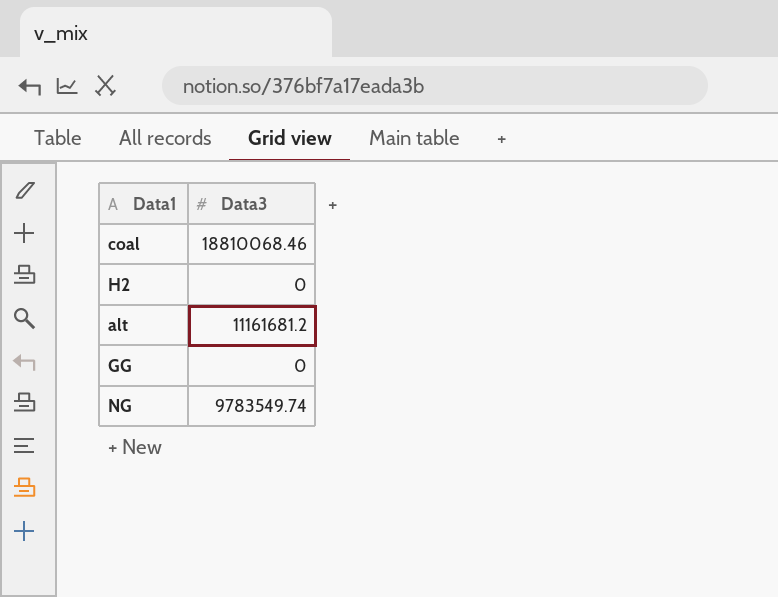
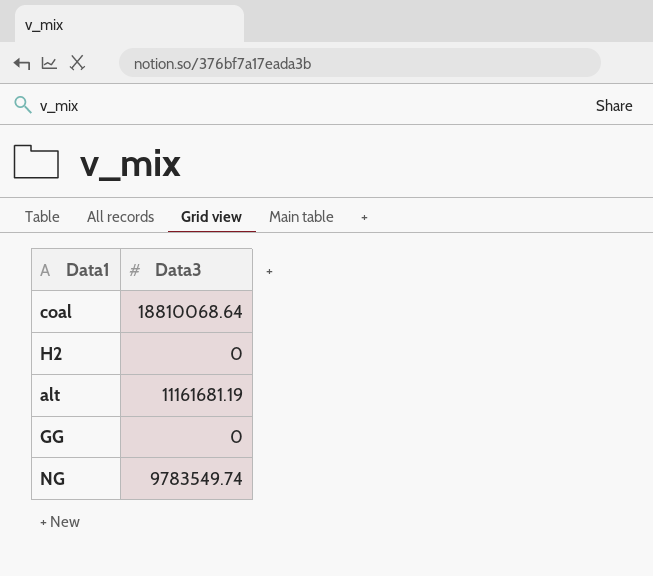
coal | Data3: 18810068.46 -> 18810068.64
alt | Data3: 11161681.2 -> 11161681.19

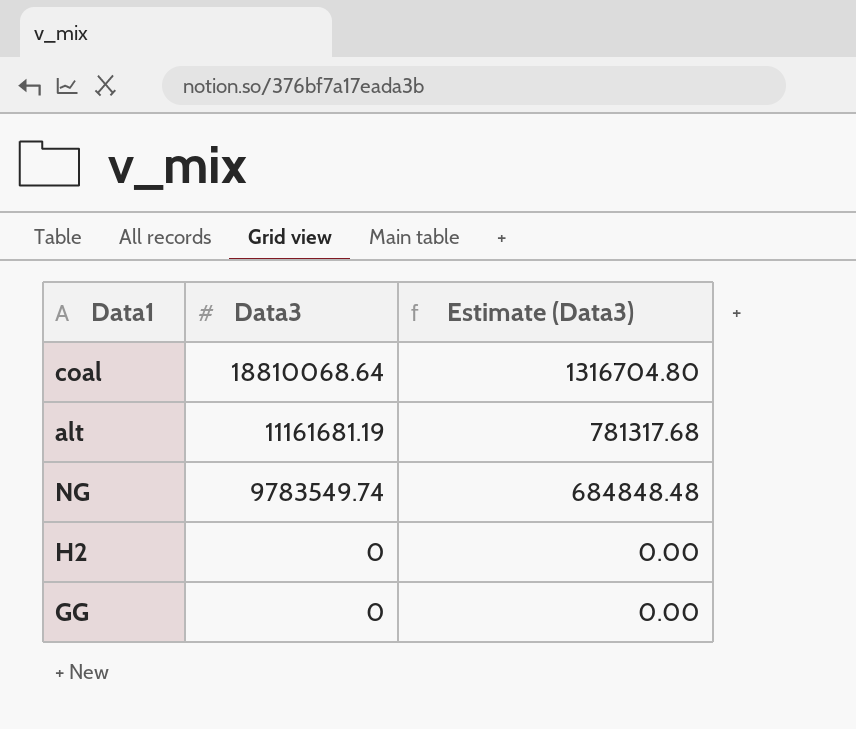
row order: none -> Data3 descending
column Estimate (Data3) | formula: none -> [Data3] * 0.07

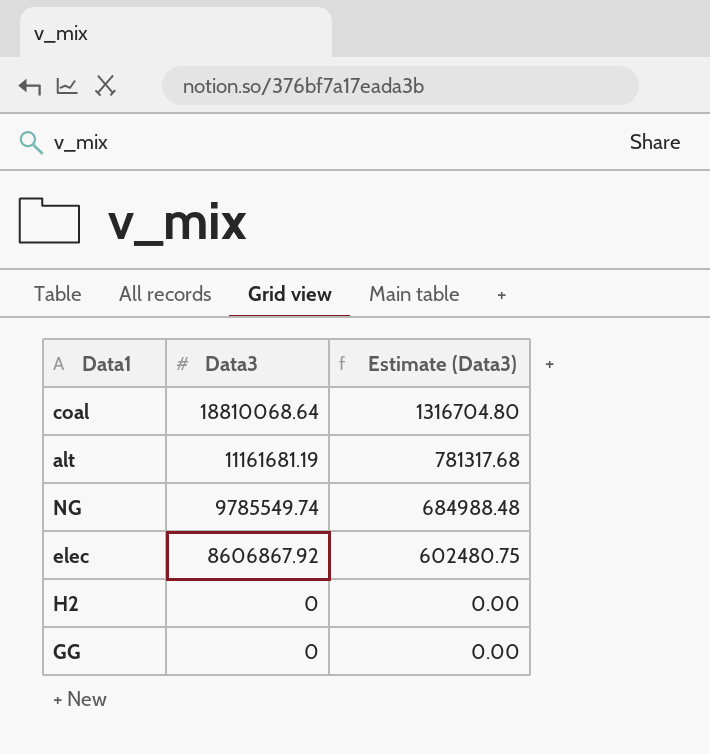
NG | Data3: 9783549.74 -> 9785549.74
NG | Estimate (Data3): 684848.48 -> 684988.48
row elec: none -> 8606867.92 | 602480.75

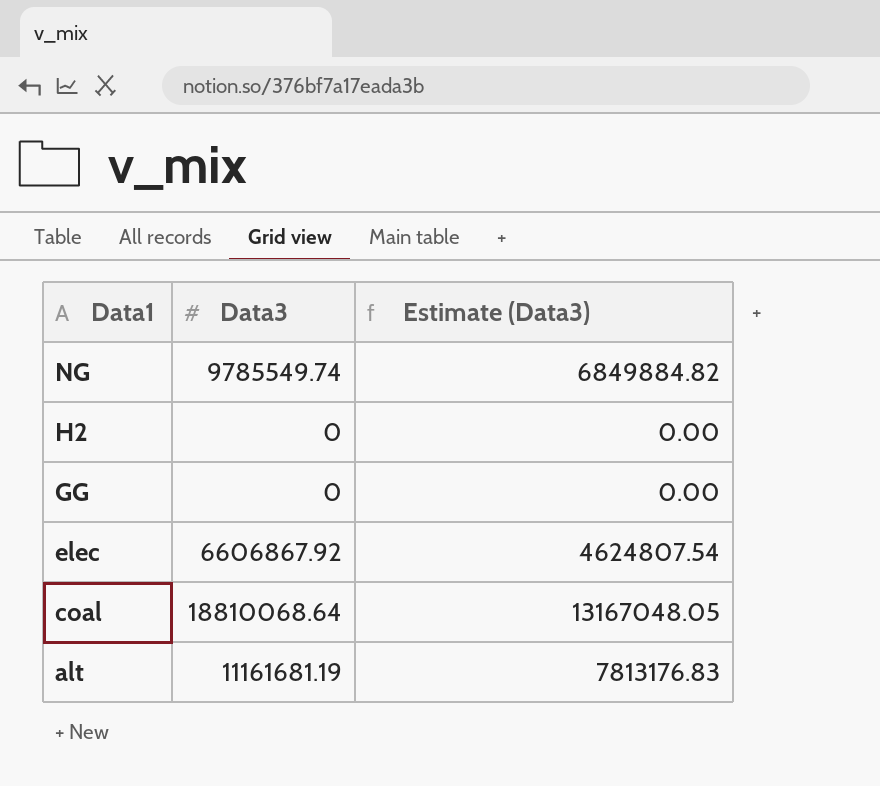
row order: Data3 descending -> Data1 descending
column Estimate (Data3) | formula: [Data3] * 0.07 -> [Data3] * 0.7
elec | Data3: 8606867.92 -> 6606867.92

